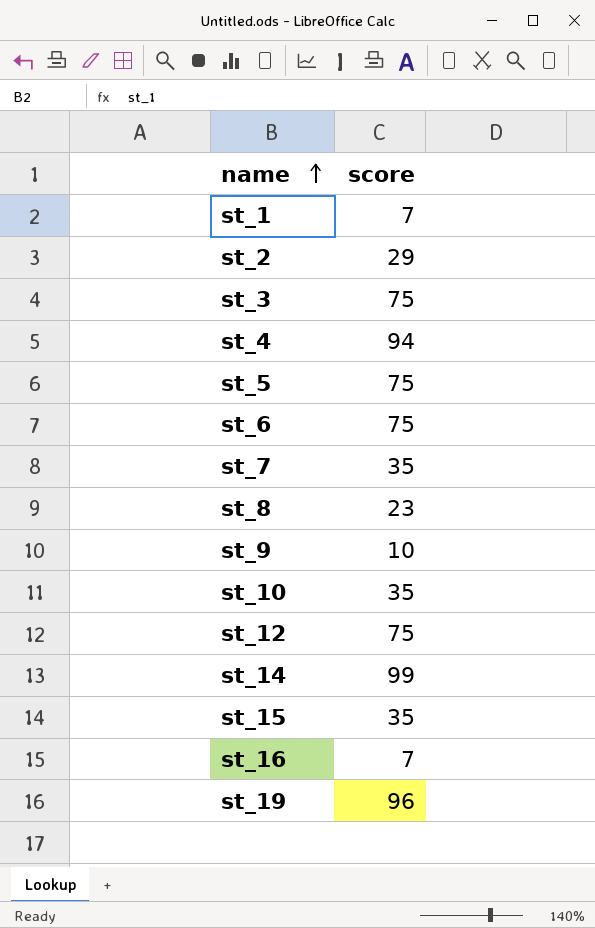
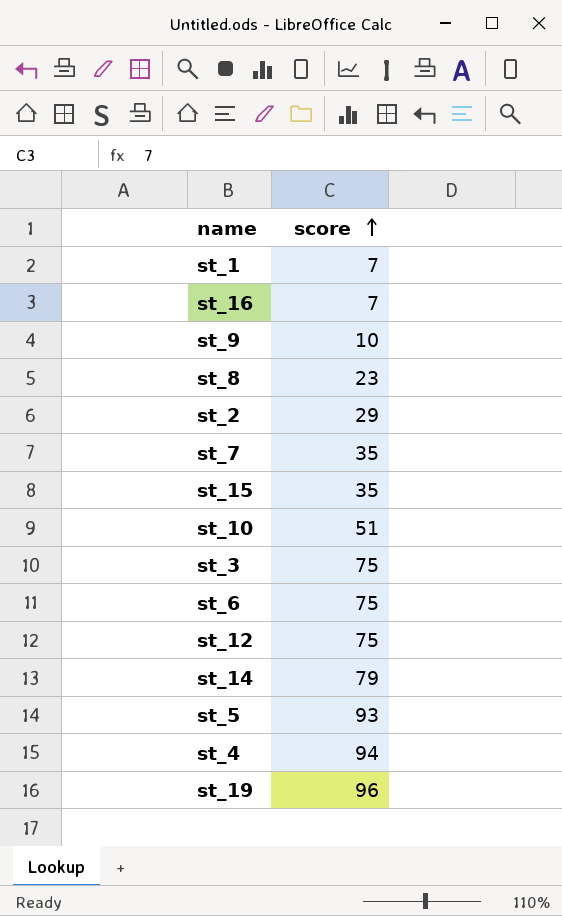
row order: name ascending -> score ascending
st_10 | score: 35 -> 51
st_14 | score: 99 -> 79
st_5 | score: 75 -> 93

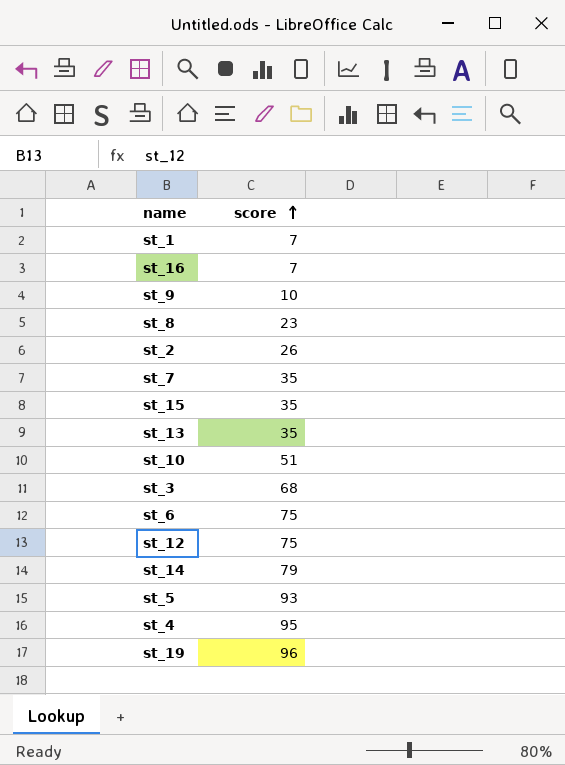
st_2 | score: 29 -> 26
row st_13: none -> 35
st_3 | score: 75 -> 68
st_4 | score: 94 -> 95

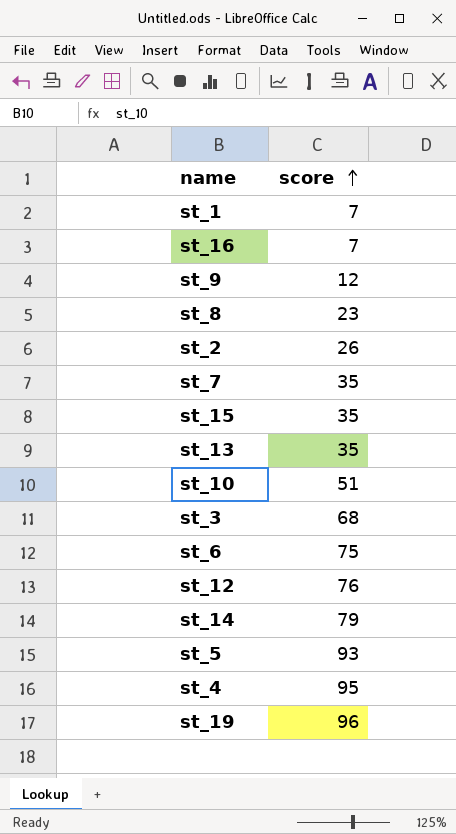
st_9 | score: 10 -> 12
st_12 | score: 75 -> 76

